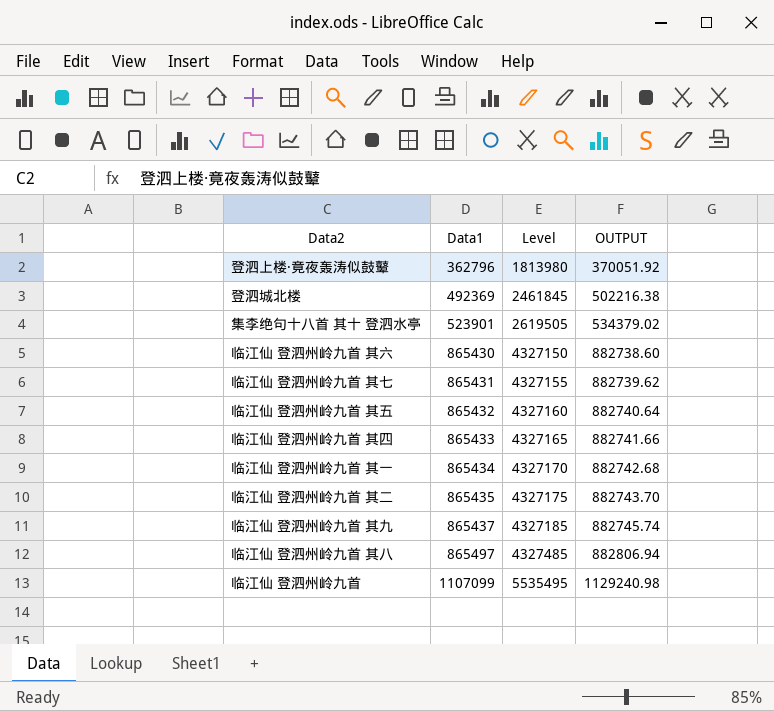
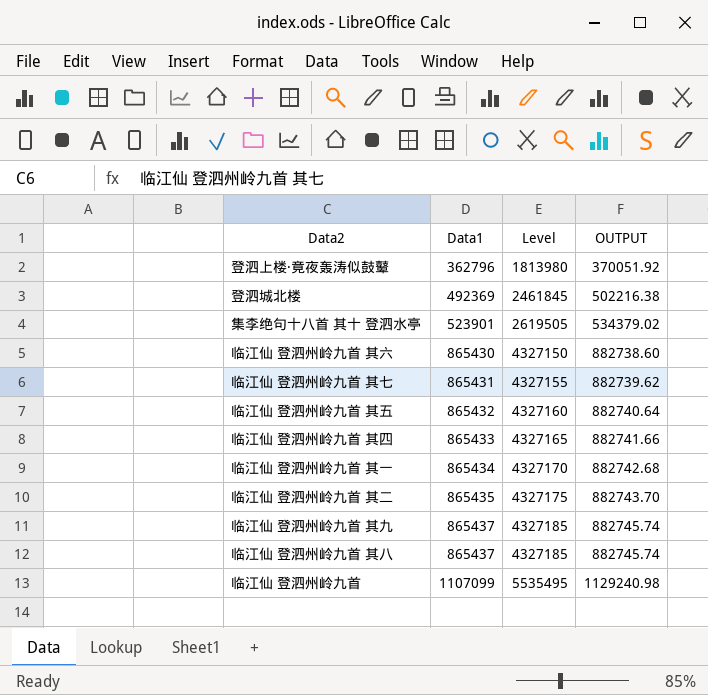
临江仙 登泗州岭九首 其八 | Data1: 865497 -> 865437
临江仙 登泗州岭九首 其八 | Level: 4327485 -> 4327185
临江仙 登泗州岭九首 其八 | OUTPUT: 882806.94 -> 882745.74

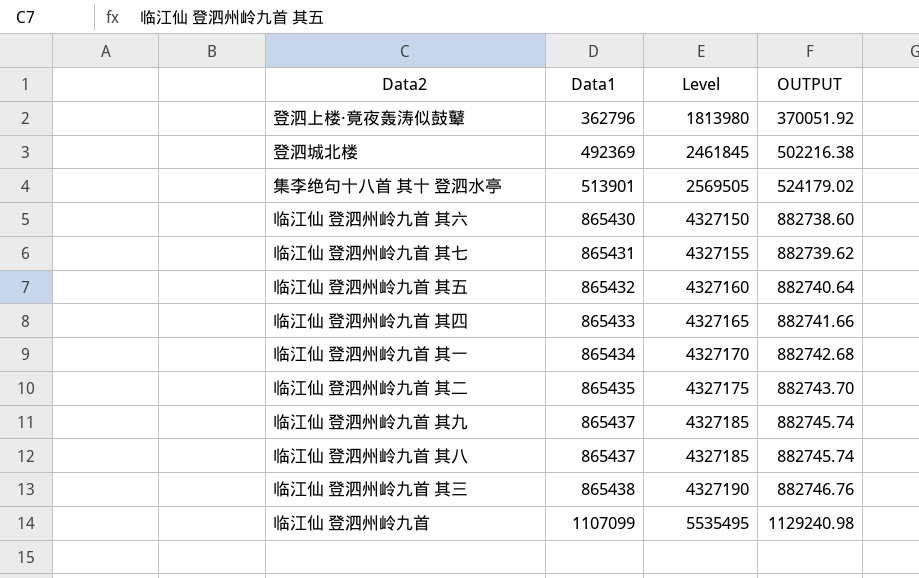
集李绝句十八首 其十 登泗水亭 | Data1: 523901 -> 513901
集李绝句十八首 其十 登泗水亭 | Level: 2619505 -> 2569505
集李绝句十八首 其十 登泗水亭 | OUTPUT: 534379.02 -> 524179.02
row 临江仙 登泗州岭九首 其三: none -> 865438 | 4327190 | 882746.76

